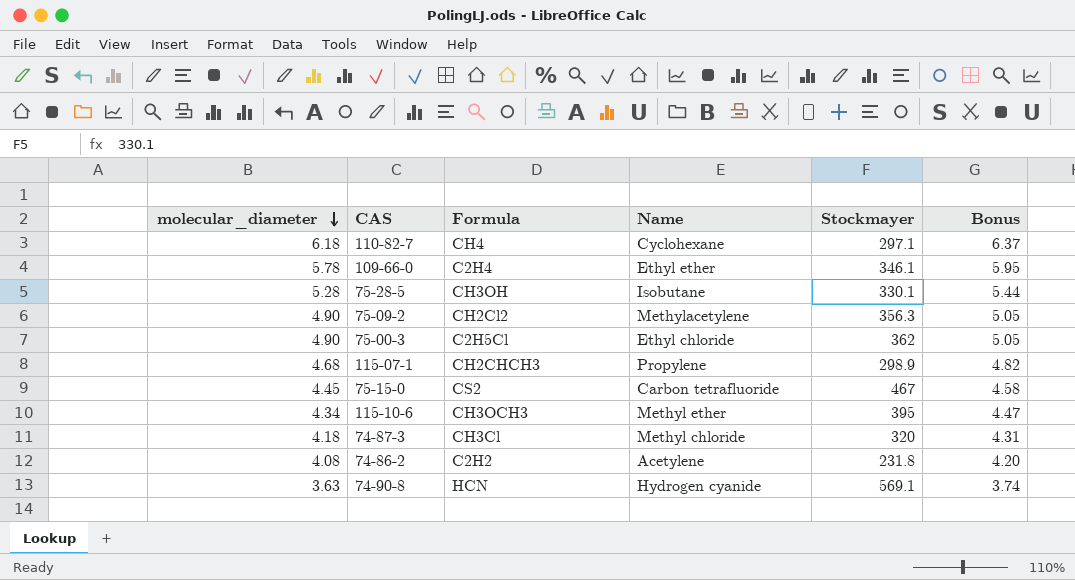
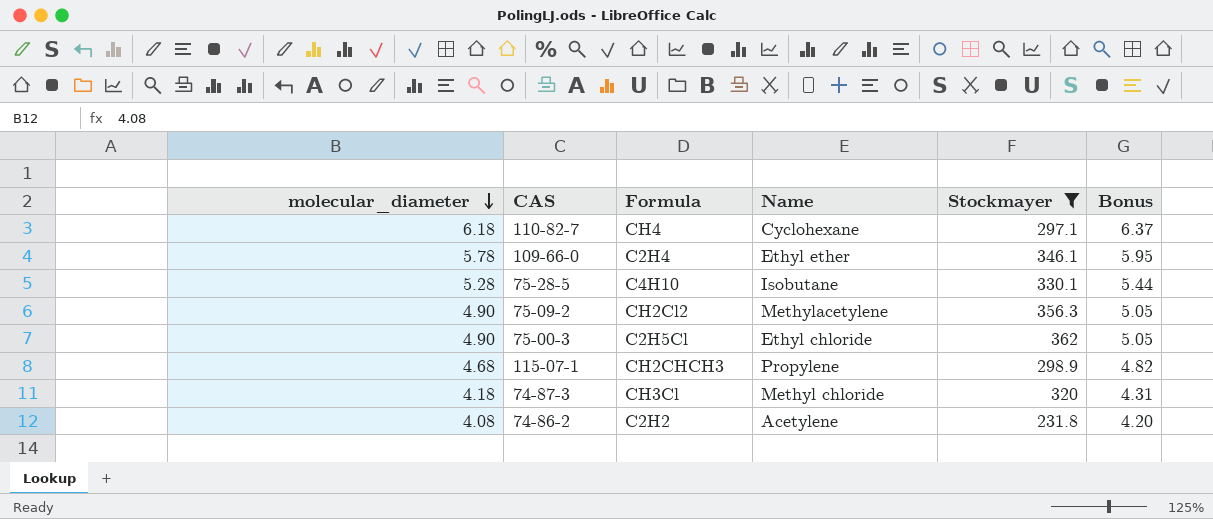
filter: none -> Stockmayer <= 362
75-28-5 | Formula: CH3OH -> C4H10

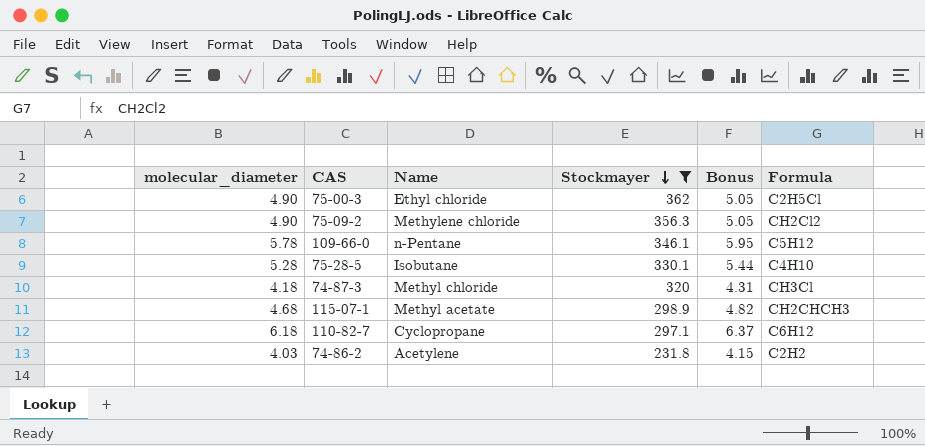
row order: molecular_diameter descending -> Stockmayer descending
column Formula | position: 3 -> 6
75-09-2 | Name: Methylacetylene -> Methylene chloride
109-66-0 | Name: Ethyl ether -> n-Pentane
109-66-0 | Formula: C2H4 -> C5H12
115-07-1 | Name: Propylene -> Methyl acetate
110-82-7 | Name: Cyclohexane -> Cyclopropane
110-82-7 | Formula: CH4 -> C6H12
74-86-2 | molecular_diameter: 4.08 -> 4.03
74-86-2 | Bonus: 4.20 -> 4.15

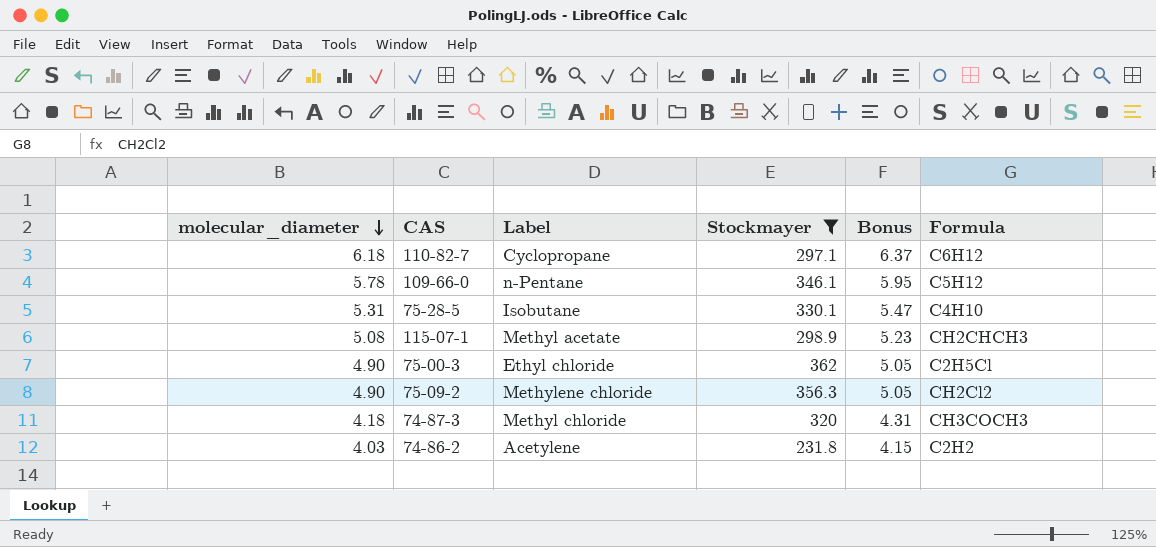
row order: Stockmayer descending -> molecular_diameter descending
column name: Name -> Label
75-28-5 | molecular_diameter: 5.28 -> 5.31
75-28-5 | Bonus: 5.44 -> 5.47
115-07-1 | molecular_diameter: 4.68 -> 5.08
115-07-1 | Bonus: 4.82 -> 5.23
74-87-3 | Formula: CH3Cl -> CH3COCH3

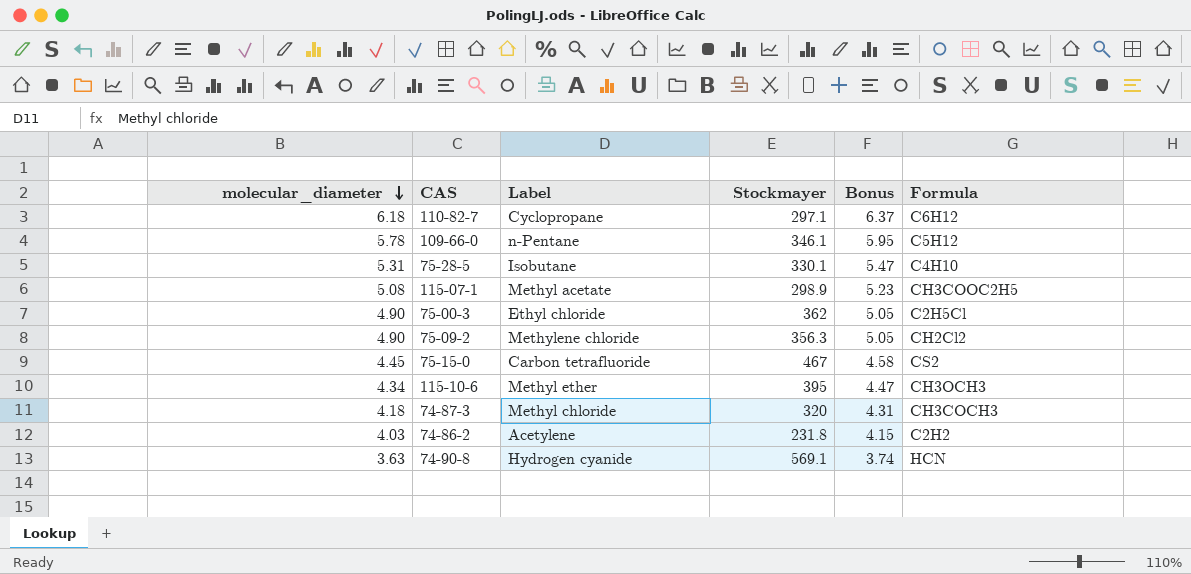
filter: Stockmayer <= 362 -> none
115-07-1 | Formula: CH2CHCH3 -> CH3COOC2H5

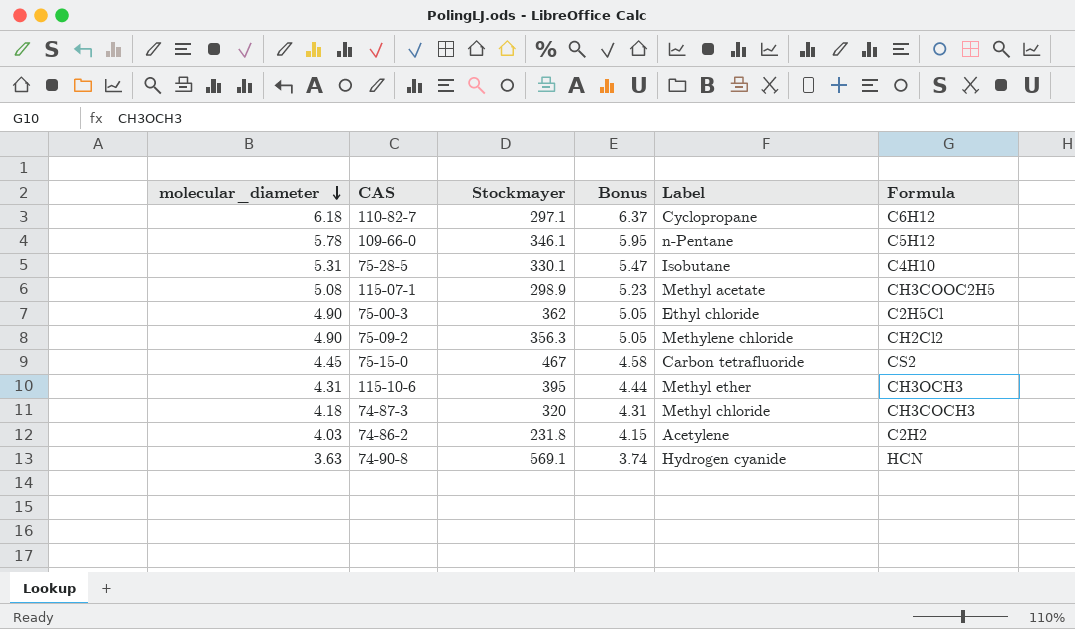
column Label | position: 3 -> 5
115-10-6 | molecular_diameter: 4.34 -> 4.31
115-10-6 | Bonus: 4.47 -> 4.44

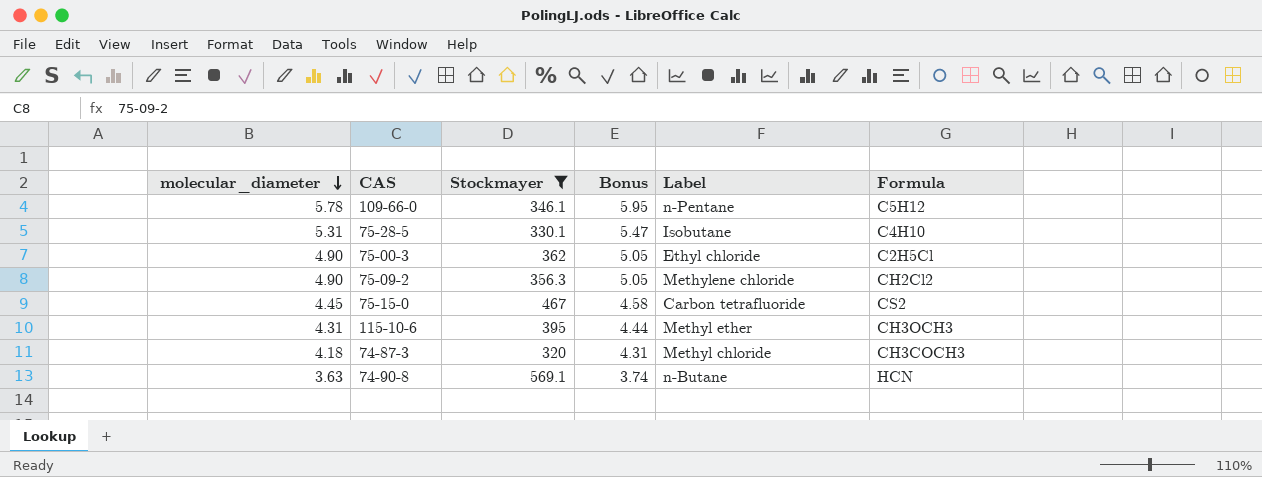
filter: none -> Stockmayer >= 320
74-90-8 | Label: Hydrogen cyanide -> n-Butane

